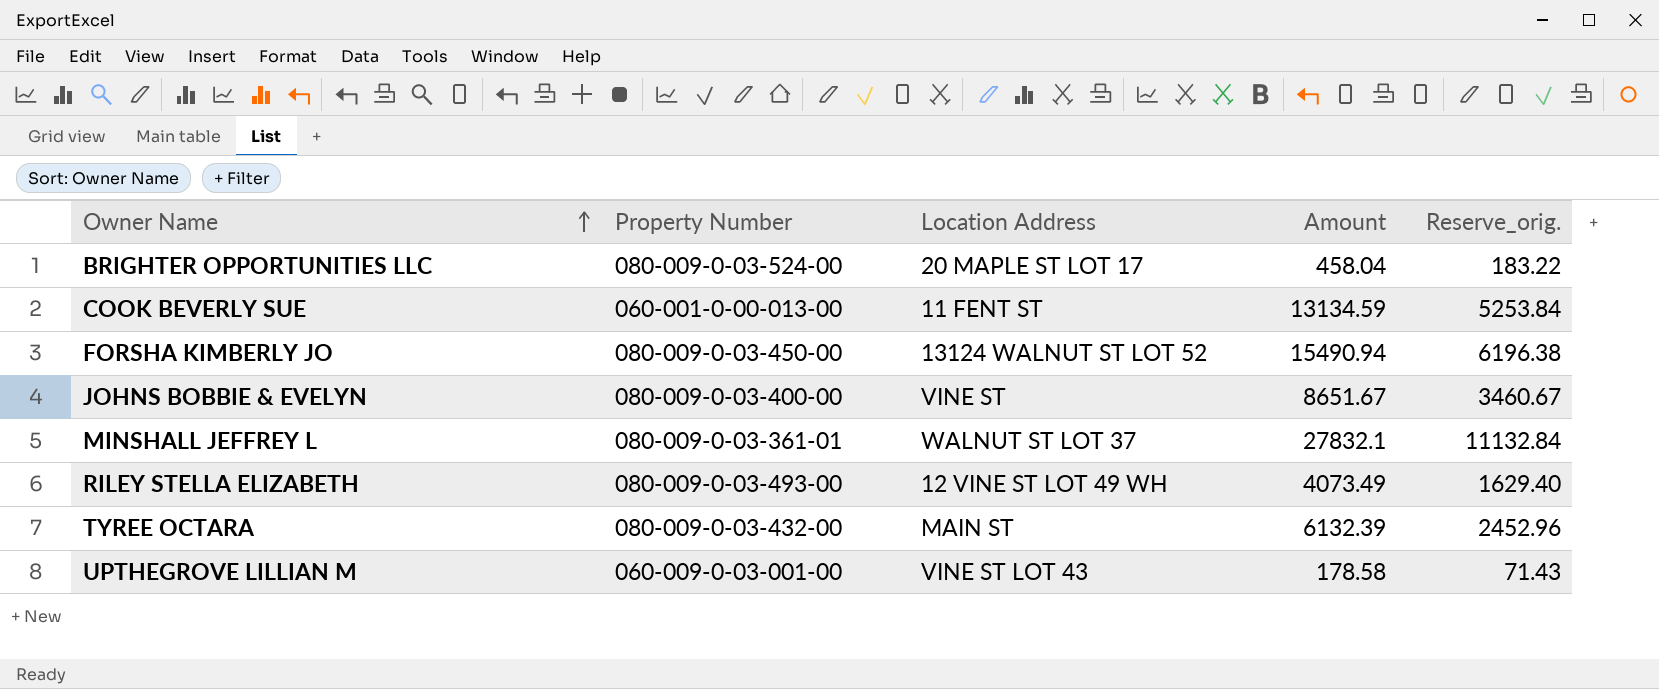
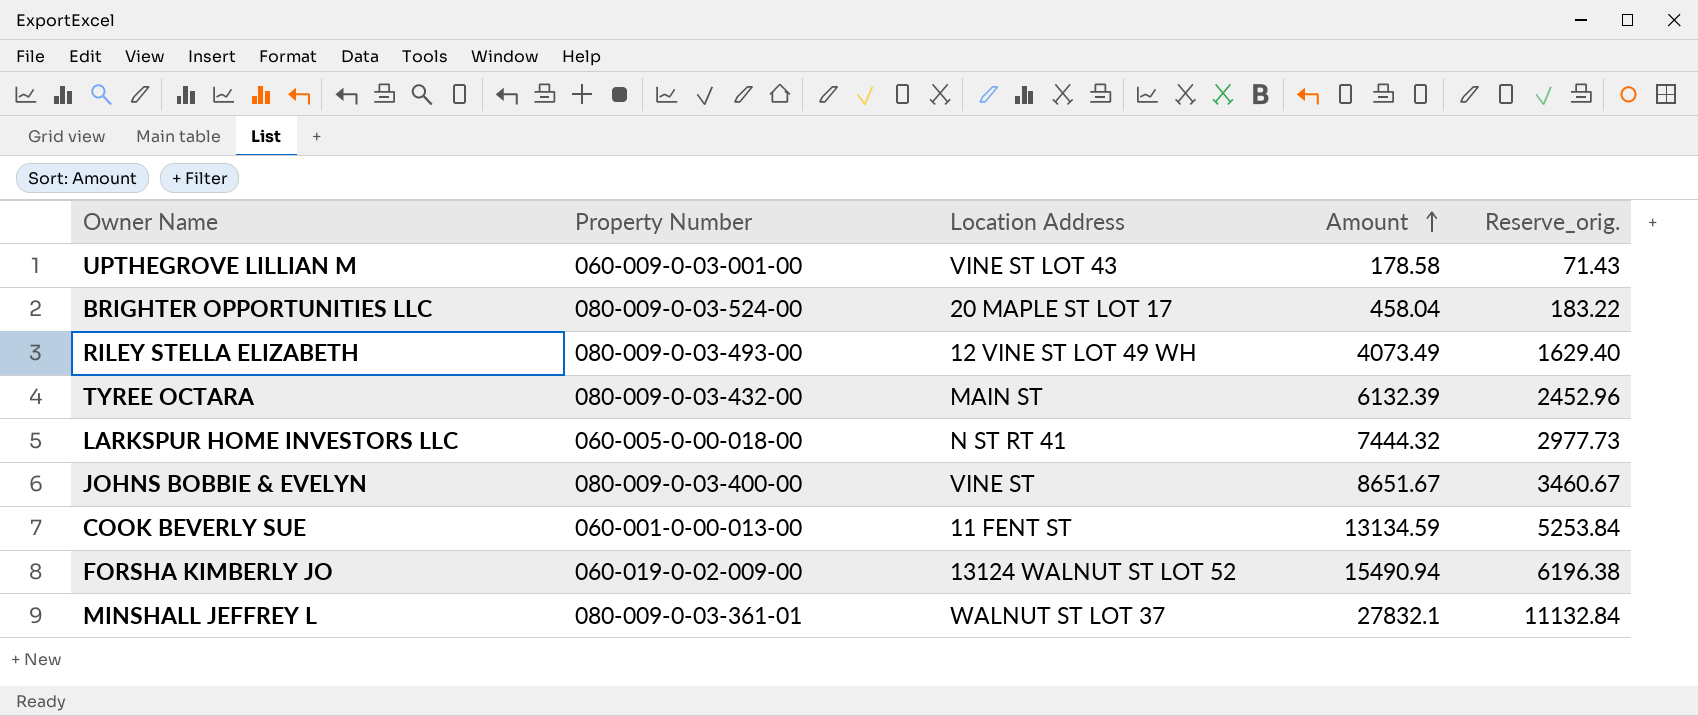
row order: Owner Name ascending -> Amount ascending
row LARKSPUR HOME INVESTORS LLC: none -> 060-005-0-00-018-00 | N ST RT 41 | 7444.32 | 2977.73
FORSHA KIMBERLY JO | Property Number: 080-009-0-03-450-00 -> 060-019-0-02-009-00

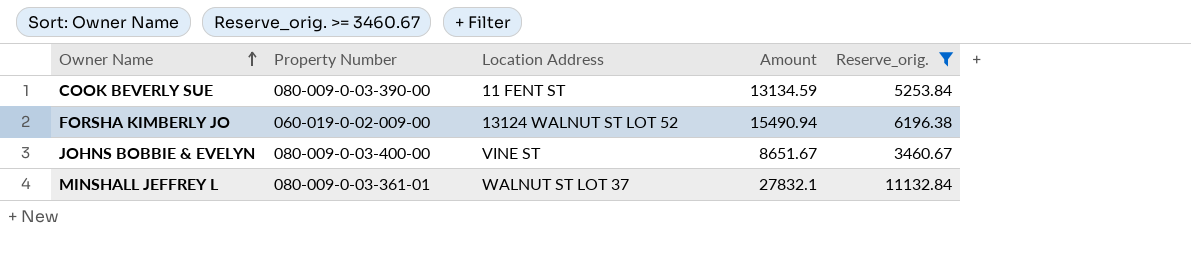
filter: none -> Reserve_orig. >= 3460.67
row order: Amount ascending -> Owner Name ascending
COOK BEVERLY SUE | Property Number: 060-001-0-00-013-00 -> 080-009-0-03-390-00

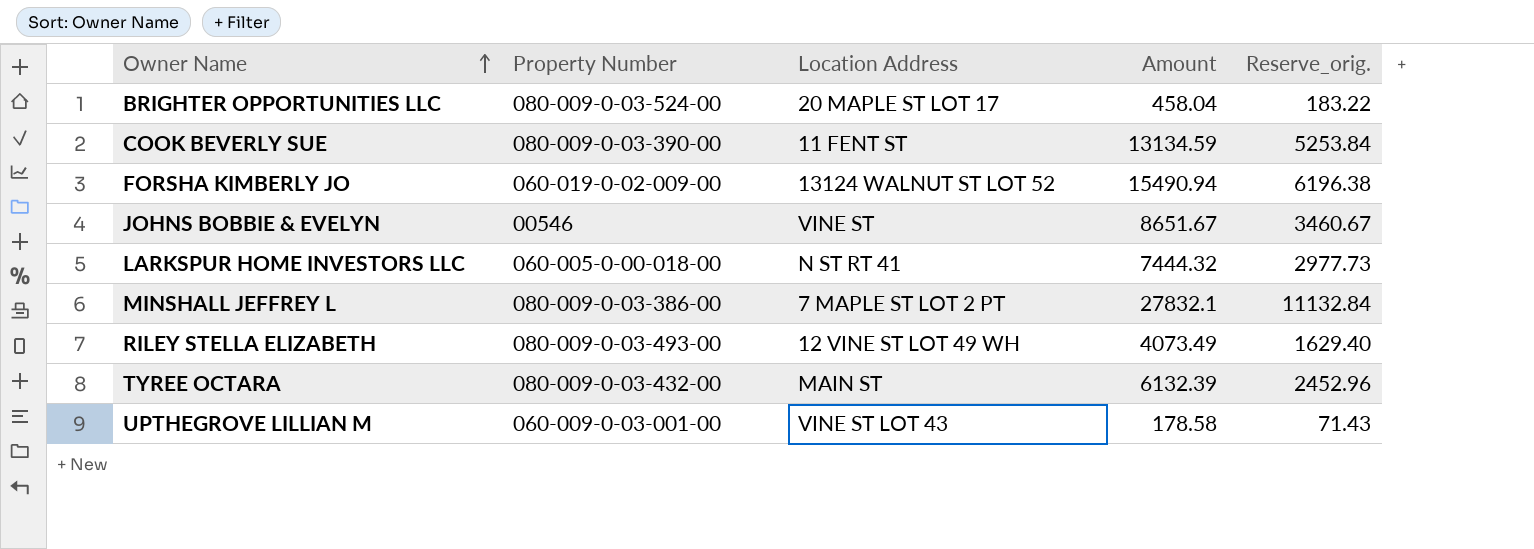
filter: Reserve_orig. >= 3460.67 -> none
JOHNS BOBBIE & EVELYN | Property Number: 080-009-0-03-400-00 -> 00546
MINSHALL JEFFREY L | Property Number: 080-009-0-03-361-01 -> 080-009-0-03-386-00
MINSHALL JEFFREY L | Location Address: WALNUT ST LOT 37 -> 7 MAPLE ST LOT 2 PT

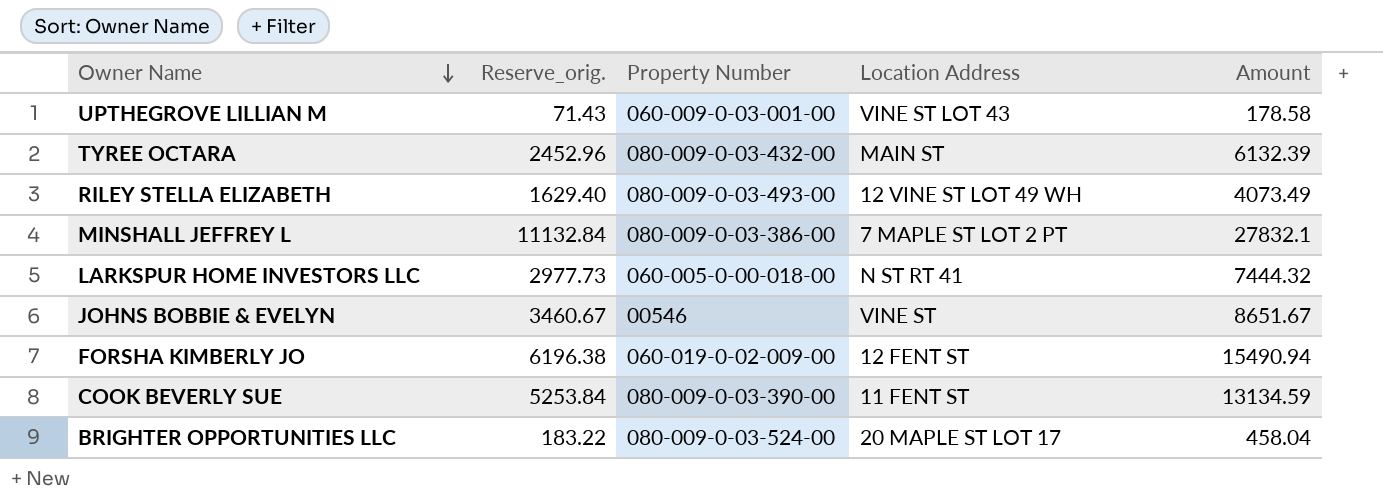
row order: Owner Name ascending -> Owner Name descending
column Reserve_orig. | position: 5 -> 2
FORSHA KIMBERLY JO | Location Address: 13124 WALNUT ST LOT 52 -> 12 FENT ST

